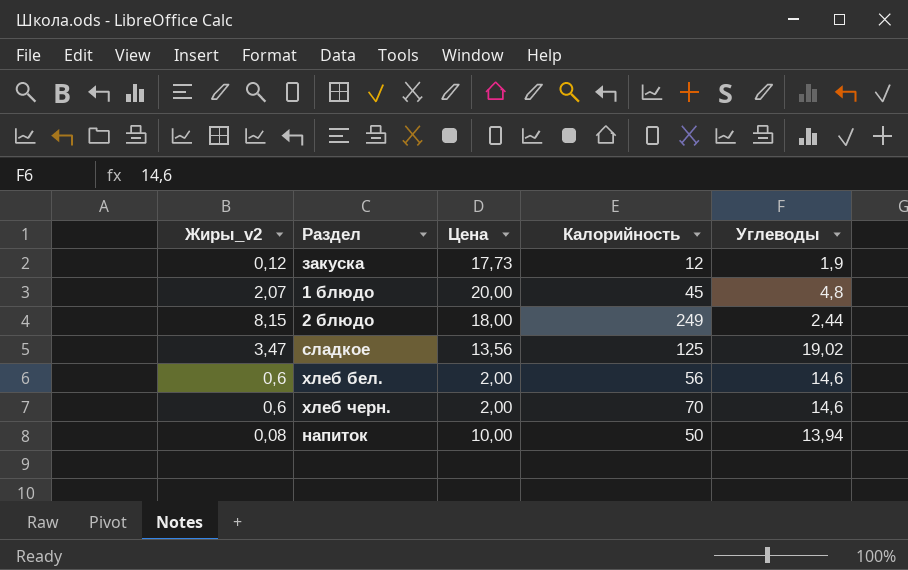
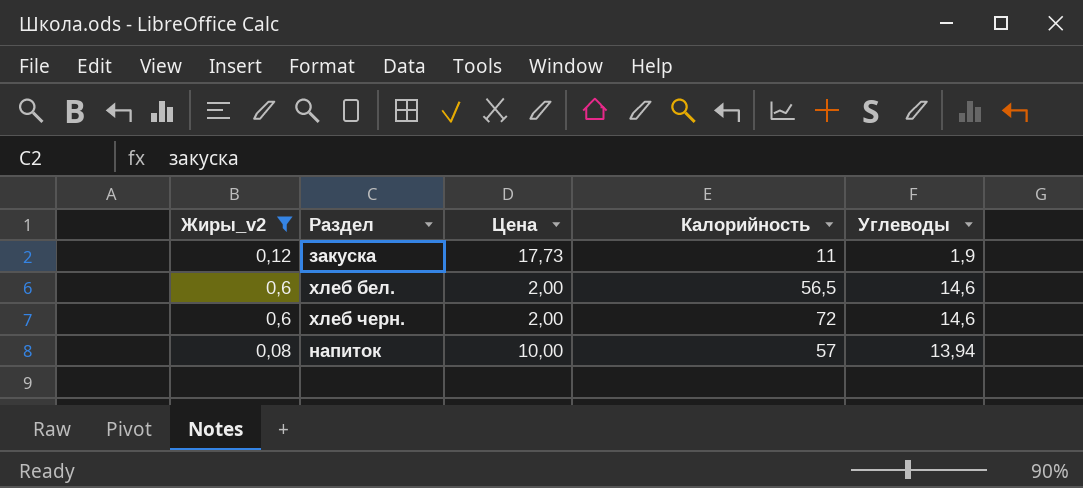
filter: none -> Жиры_v2 <= 0,6
закуска | Калорийность: 12 -> 11
хлеб бел. | Калорийность: 56 -> 56,5
хлеб черн. | Калорийность: 70 -> 72
напиток | Калорийность: 50 -> 57

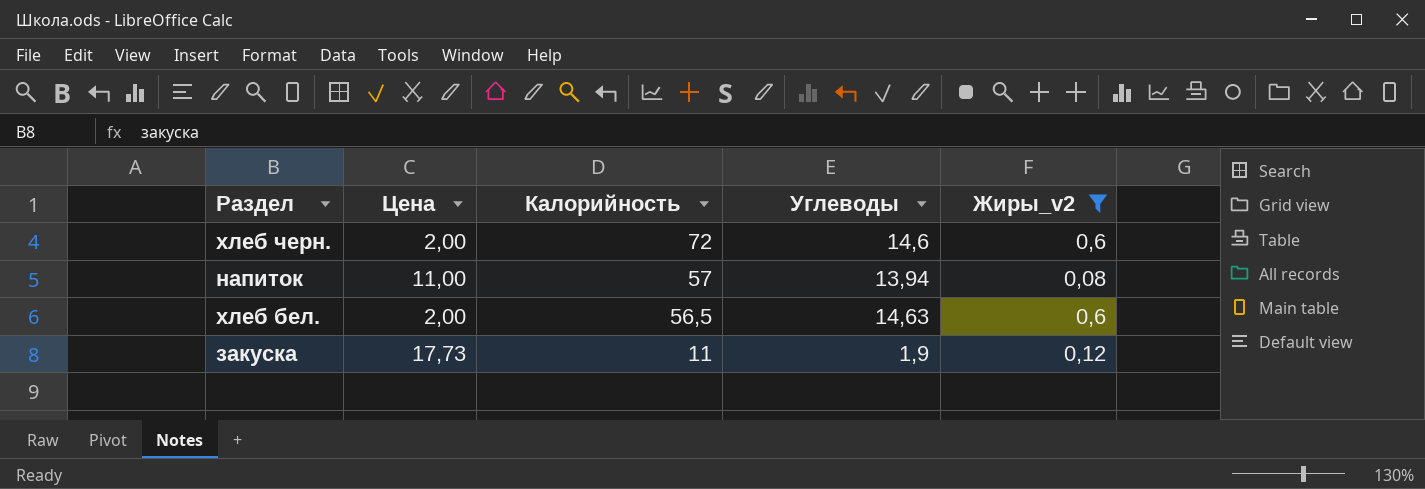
row order: none -> Калорийность descending
column Жиры_v2 | position: 1 -> 5
напиток | Цена: 10,00 -> 11,00
хлеб бел. | Углеводы: 14,6 -> 14,63

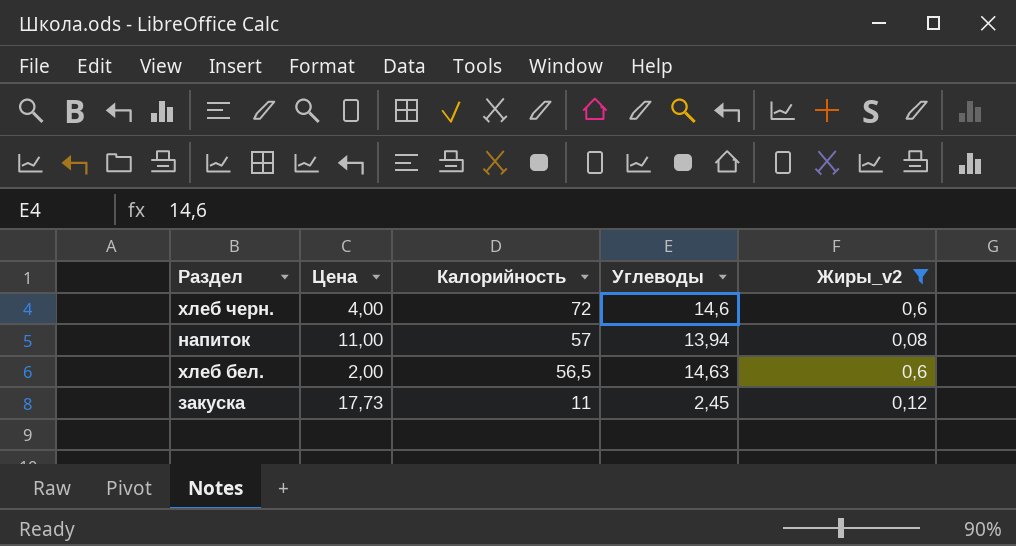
хлеб черн. | Цена: 2,00 -> 4,00
закуска | Углеводы: 1,9 -> 2,45

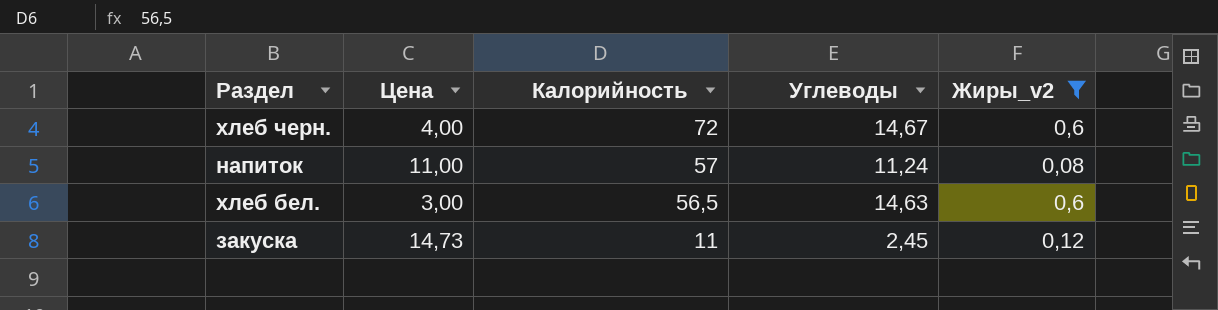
хлеб черн. | Углеводы: 14,6 -> 14,67
напиток | Углеводы: 13,94 -> 11,24
хлеб бел. | Цена: 2,00 -> 3,00
закуска | Цена: 17,73 -> 14,73

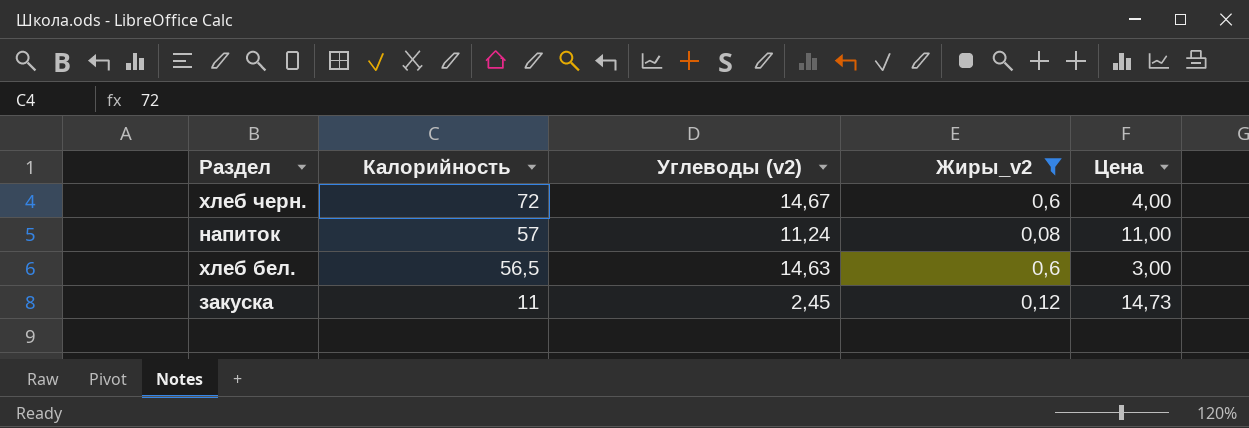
column name: Углеводы -> Углеводы (v2)
column Цена | position: 2 -> 5

